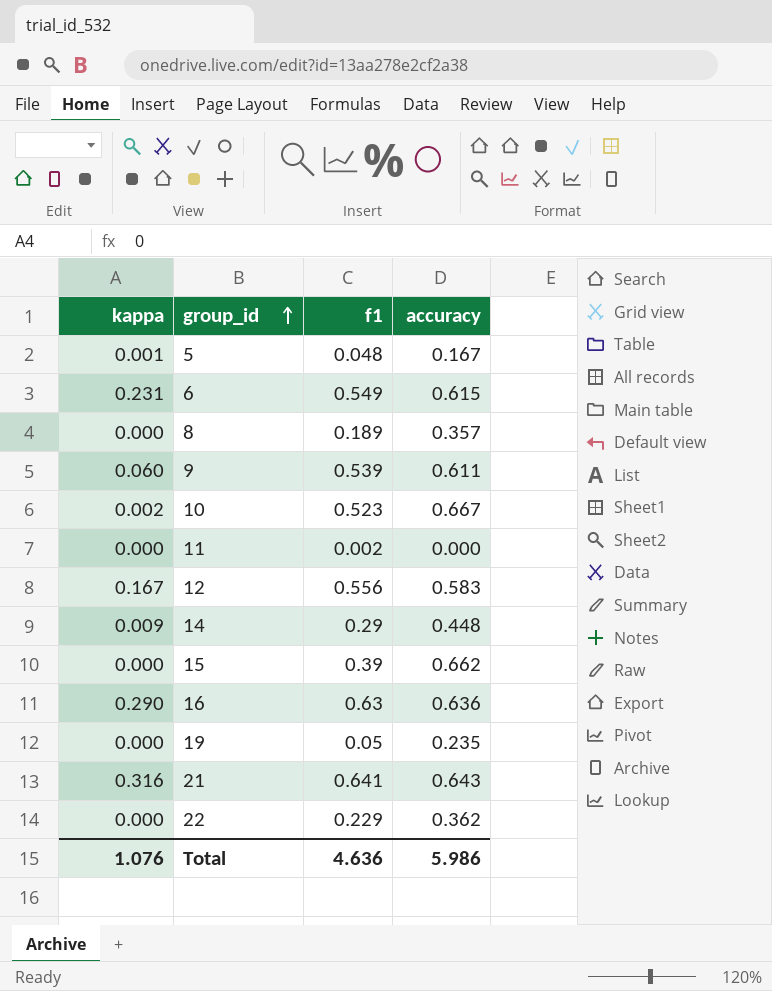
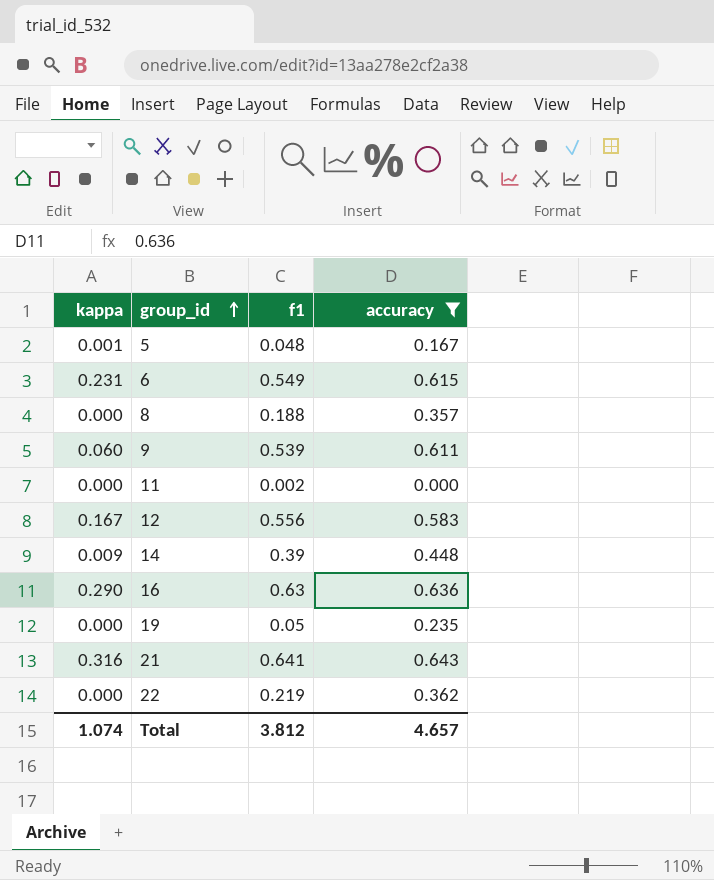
filter: none -> accuracy <= 0.643
8 | f1: 0.189 -> 0.188
14 | f1: 0.29 -> 0.39
22 | f1: 0.229 -> 0.219
Total | kappa: 1.076 -> 1.074
Total | f1: 4.636 -> 3.812
Total | accuracy: 5.986 -> 4.657

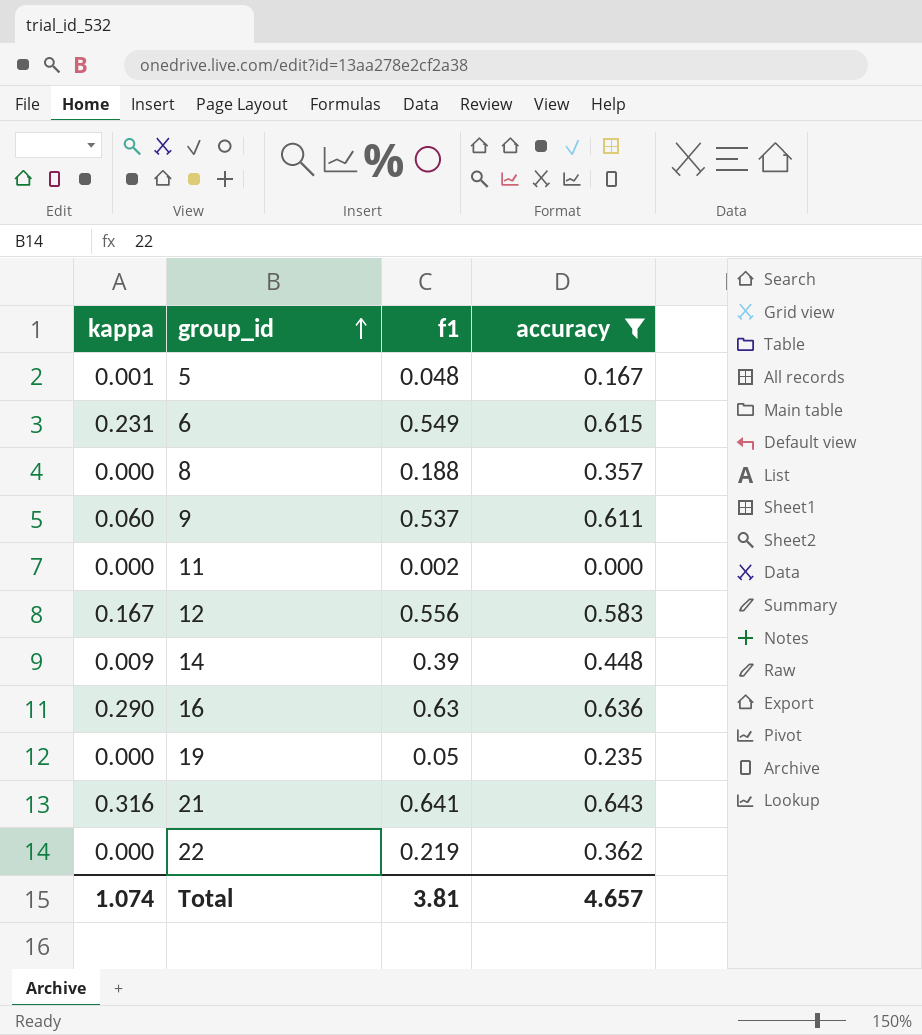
9 | f1: 0.539 -> 0.537
Total | f1: 3.812 -> 3.81

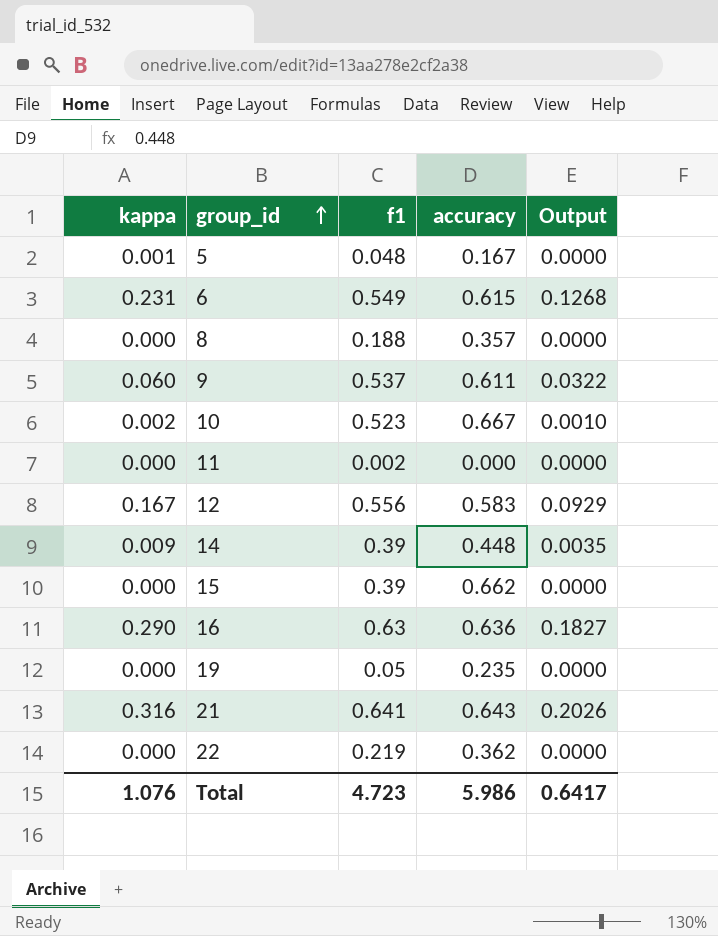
filter: accuracy <= 0.643 -> none
column Output | formula: none -> [kappa] * [f1]
Total | kappa: 1.074 -> 1.076
Total | f1: 3.81 -> 4.723
Total | accuracy: 4.657 -> 5.986

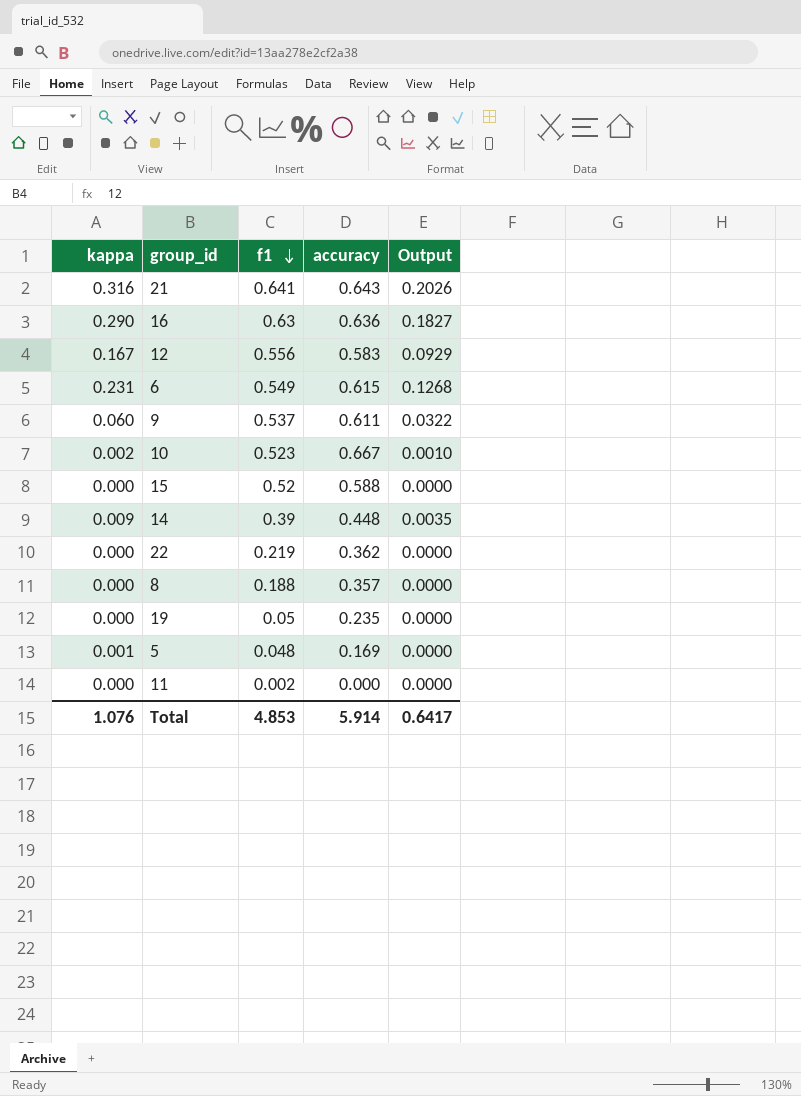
row order: group_id ascending -> f1 descending
15 | f1: 0.39 -> 0.52
15 | accuracy: 0.662 -> 0.588
5 | accuracy: 0.167 -> 0.169
Total | f1: 4.723 -> 4.853
Total | accuracy: 5.986 -> 5.914

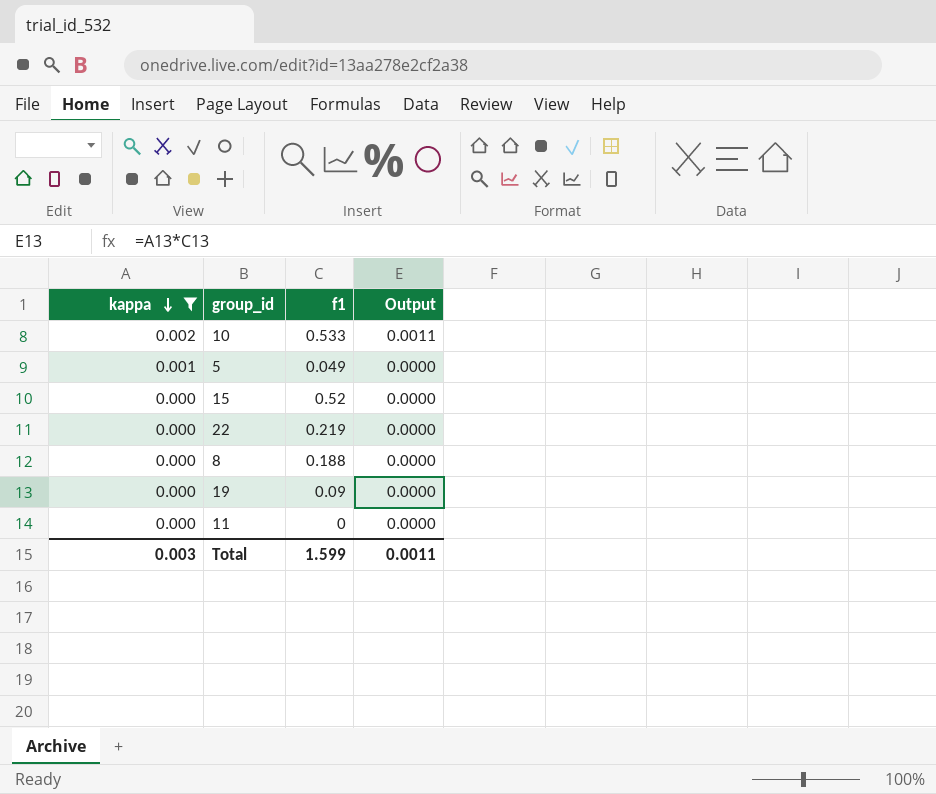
filter: none -> kappa <= 0.002
row order: f1 descending -> kappa descending
column accuracy | position: 4 -> none
10 | f1: 0.523 -> 0.533
10 | Output: 0.0010 -> 0.0011
5 | f1: 0.048 -> 0.049
19 | f1: 0.05 -> 0.09
11 | f1: 0.002 -> 0
Total | kappa: 1.076 -> 0.003
Total | f1: 4.853 -> 1.599
Total | Output: 0.6417 -> 0.0011

